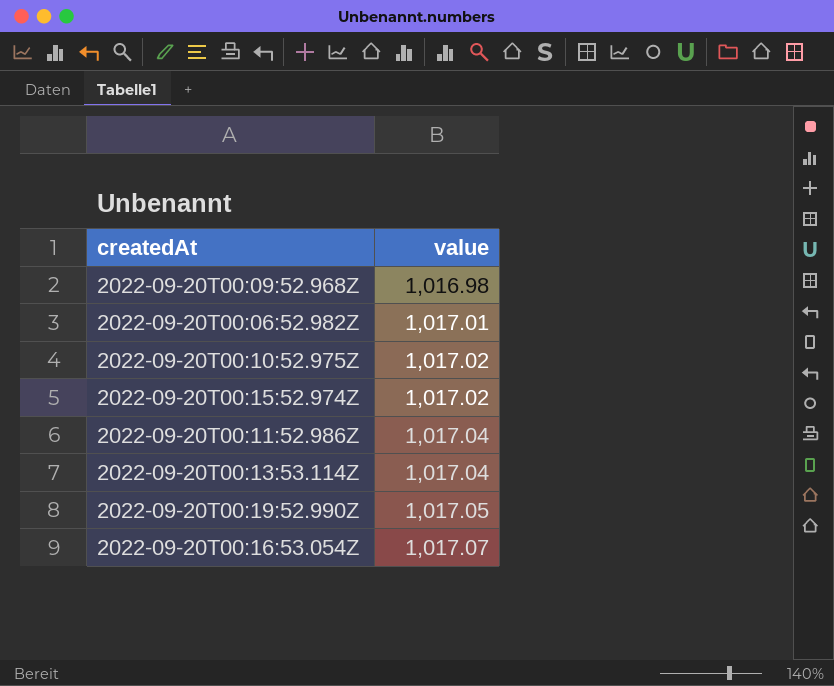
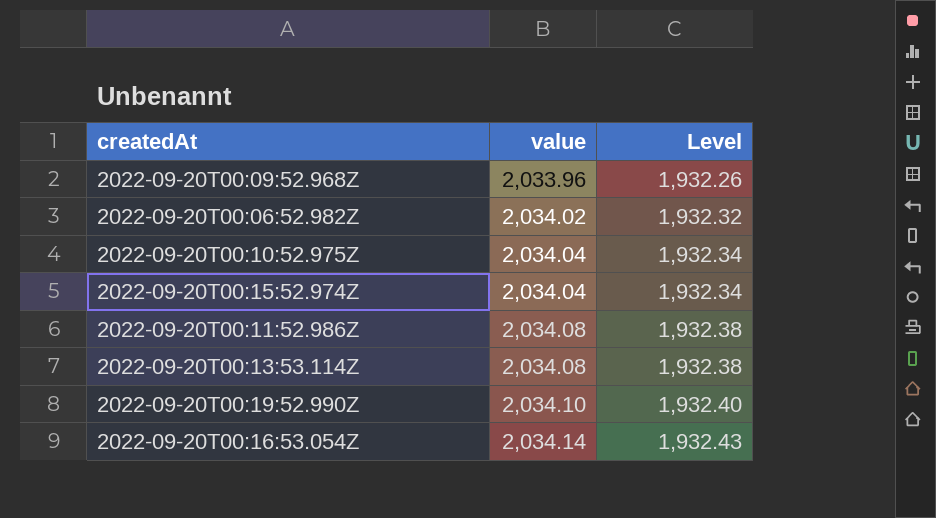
column Level | formula: none -> [value] * 0.95
2022-09-20T00:09:52.968Z | value: 1,016.98 -> 2,033.96
2022-09-20T00:06:52.982Z | value: 1,017.01 -> 2,034.02
2022-09-20T00:10:52.975Z | value: 1,017.02 -> 2,034.04
2022-09-20T00:15:52.974Z | value: 1,017.02 -> 2,034.04
2022-09-20T00:11:52.986Z | value: 1,017.04 -> 2,034.08
2022-09-20T00:13:53.114Z | value: 1,017.04 -> 2,034.08
2022-09-20T00:19:52.990Z | value: 1,017.05 -> 2,034.10
2022-09-20T00:16:53.054Z | value: 1,017.07 -> 2,034.14

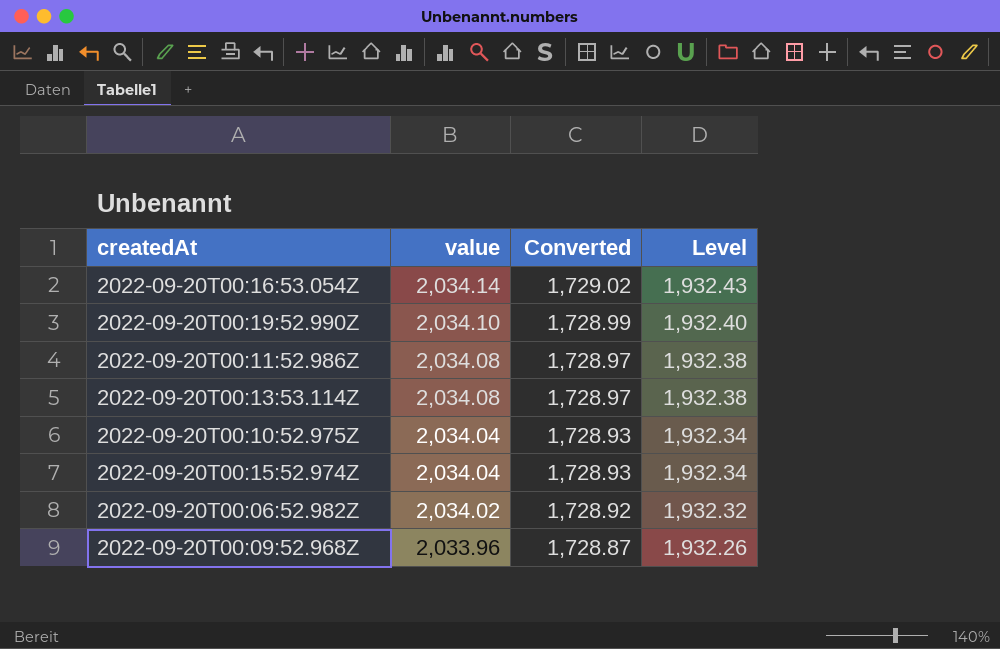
row order: value ascending -> value descending
column Converted | formula: none -> [value] * 0.85

